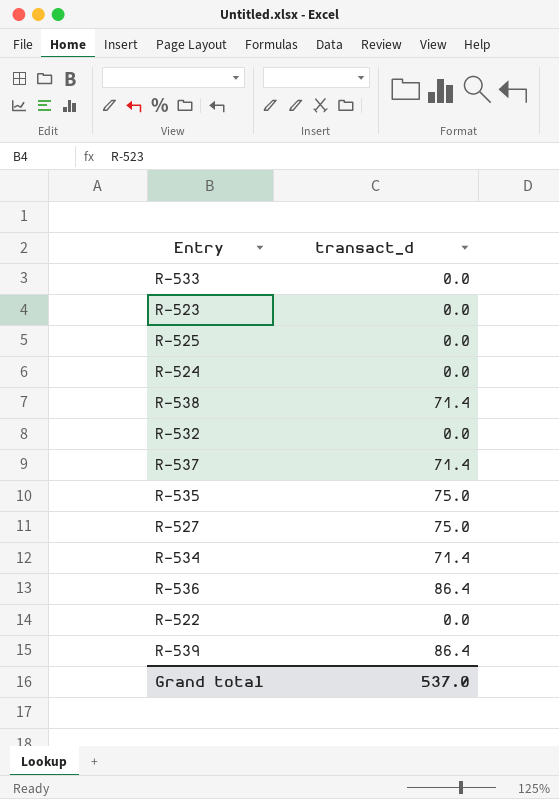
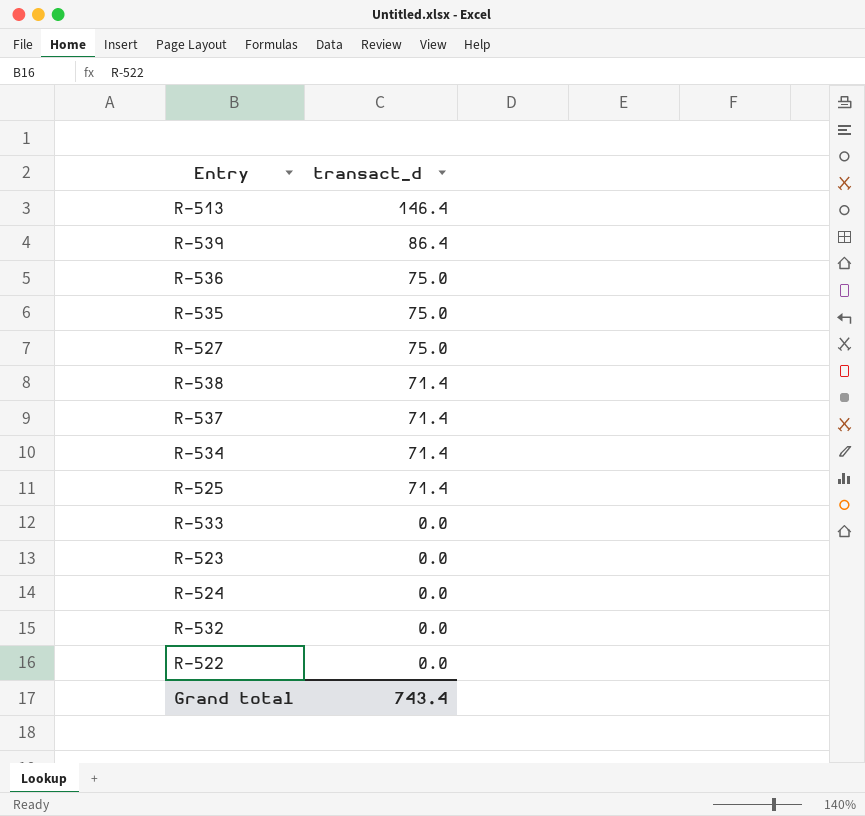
row order: none -> transact_d descending
row R-513: none -> 146.4
R-536 | transact_d: 86.4 -> 75.0
R-525 | transact_d: 0.0 -> 71.4
Grand total | transact_d: 537.0 -> 743.4

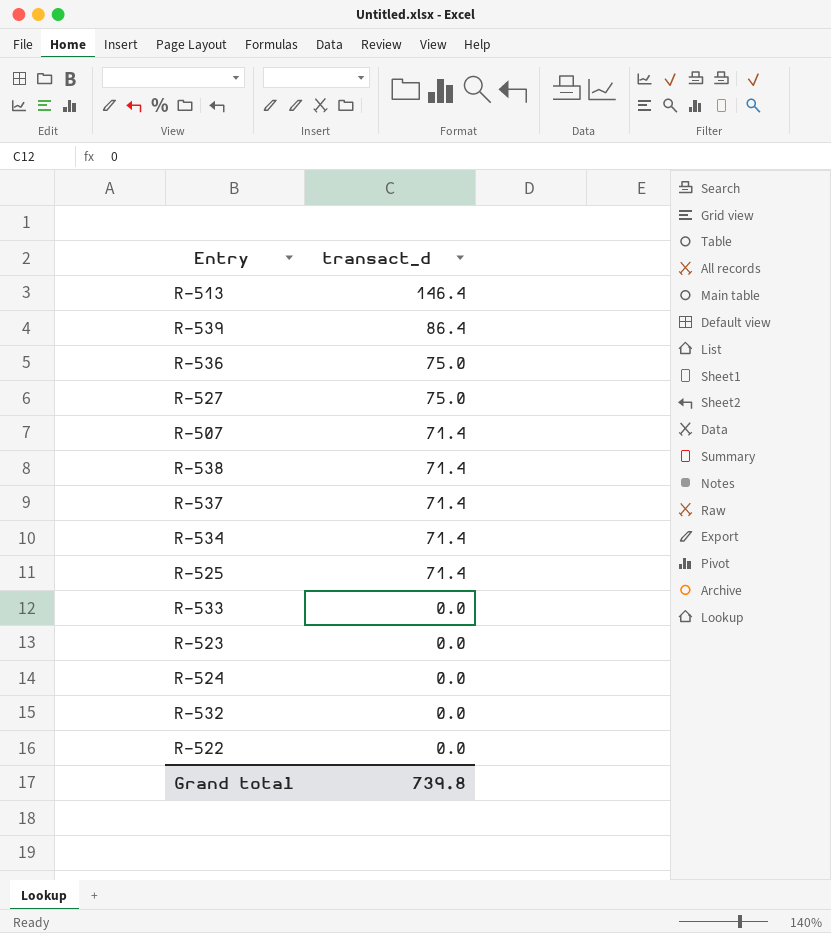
row R-535: 75.0 -> none
row R-507: none -> 71.4
Grand total | transact_d: 743.4 -> 739.8

